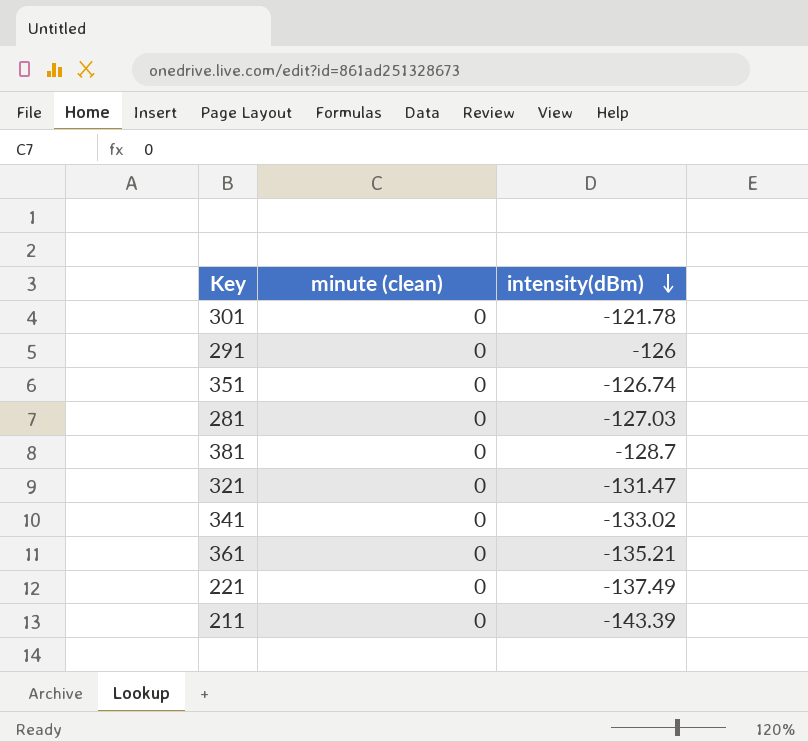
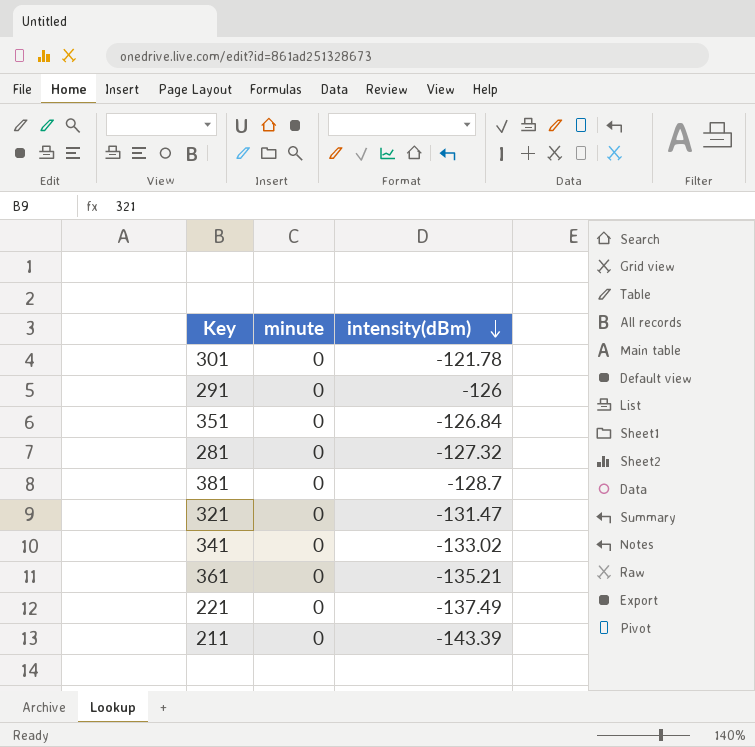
column name: minute (clean) -> minute
351 | intensity(dBm): -126.74 -> -126.84
281 | intensity(dBm): -127.03 -> -127.32

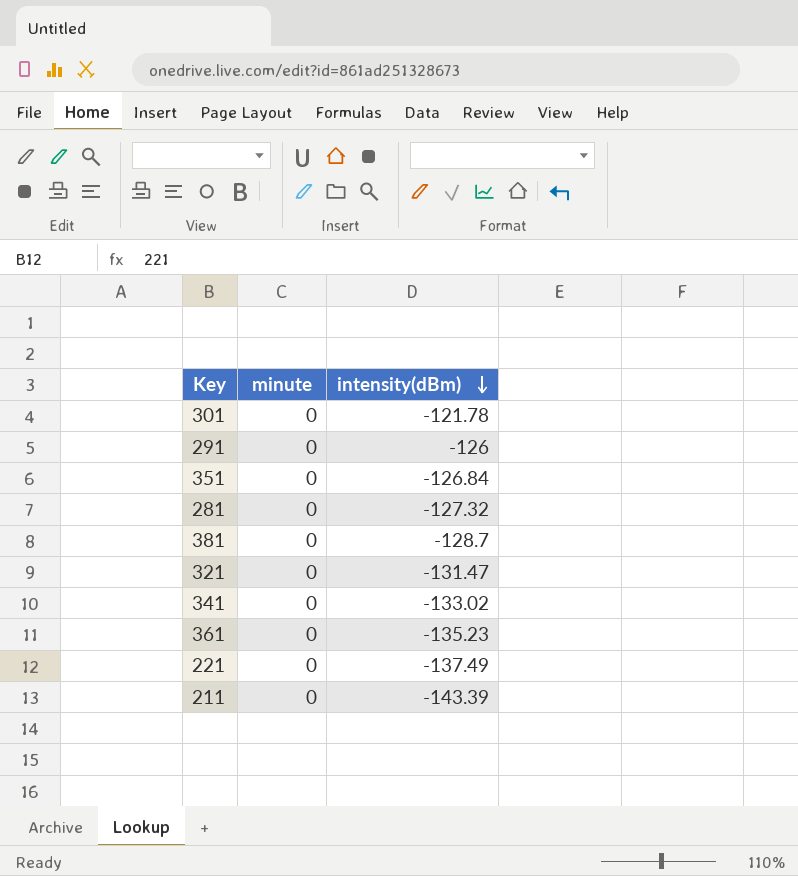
361 | intensity(dBm): -135.21 -> -135.23

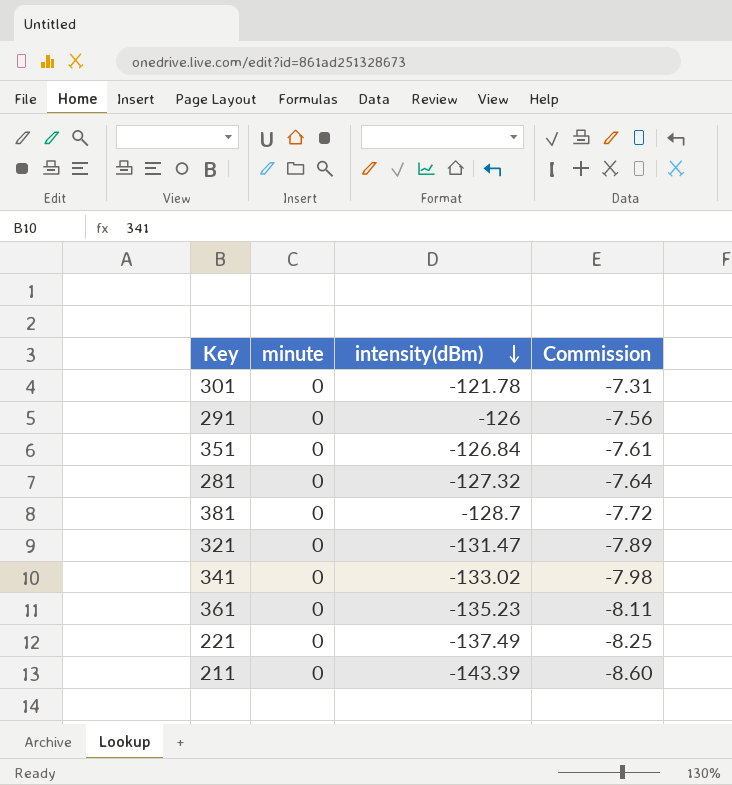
column Commission | formula: none -> [intensity(dBm)] * 0.06

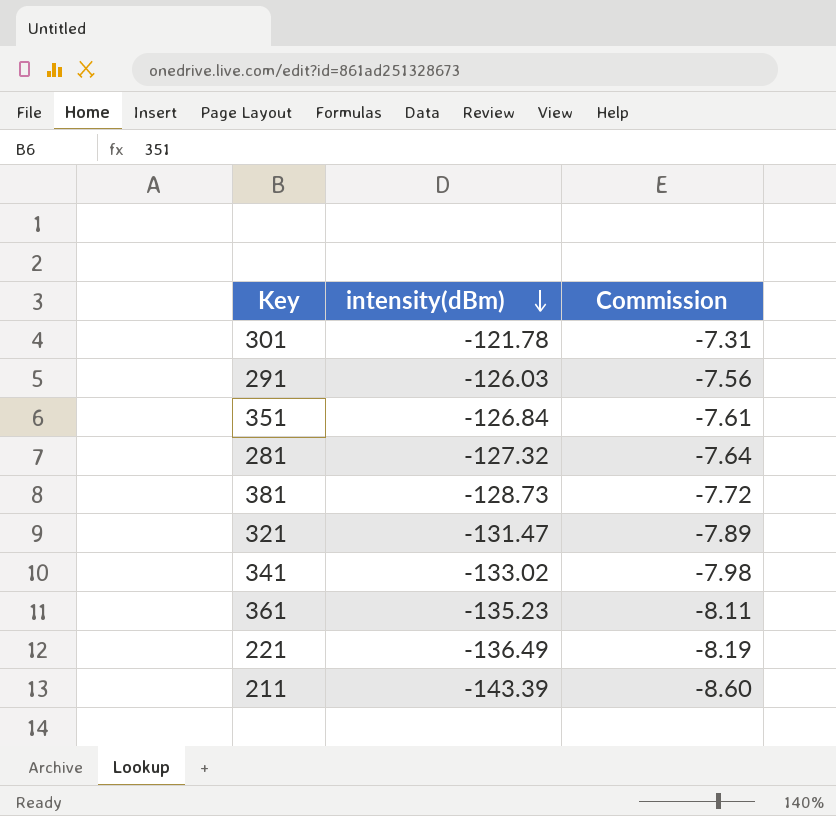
column minute | position: 2 -> none
291 | intensity(dBm): -126 -> -126.03
381 | intensity(dBm): -128.7 -> -128.73
221 | intensity(dBm): -137.49 -> -136.49
221 | Commission: -8.25 -> -8.19

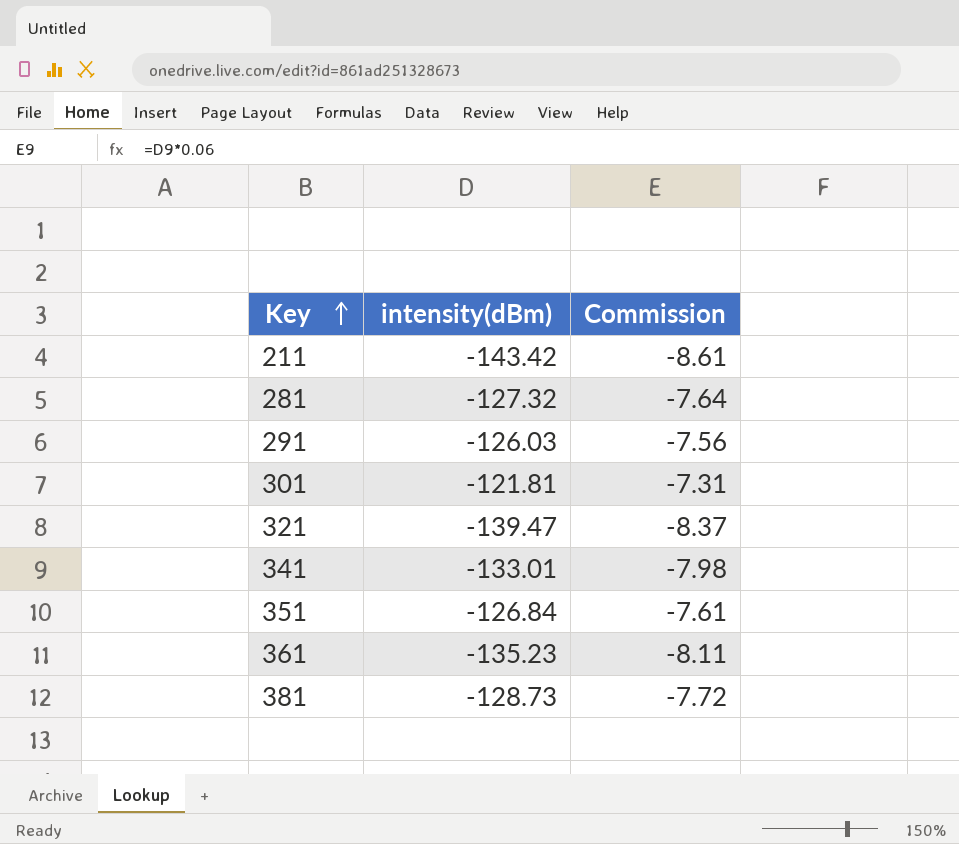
row order: intensity(dBm) descending -> Key ascending
row 221: -136.49 | -8.19 -> none
211 | intensity(dBm): -143.39 -> -143.42
211 | Commission: -8.60 -> -8.61
301 | intensity(dBm): -121.78 -> -121.81
321 | intensity(dBm): -131.47 -> -139.47
321 | Commission: -7.89 -> -8.37
341 | intensity(dBm): -133.02 -> -133.01

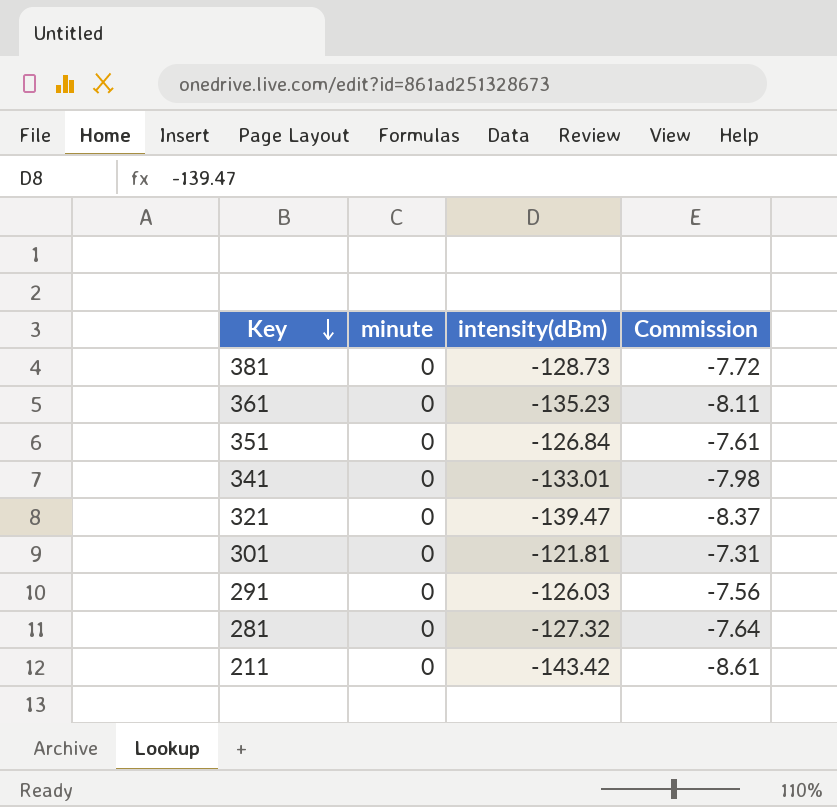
row order: Key ascending -> Key descending
column minute | position: none -> 2

